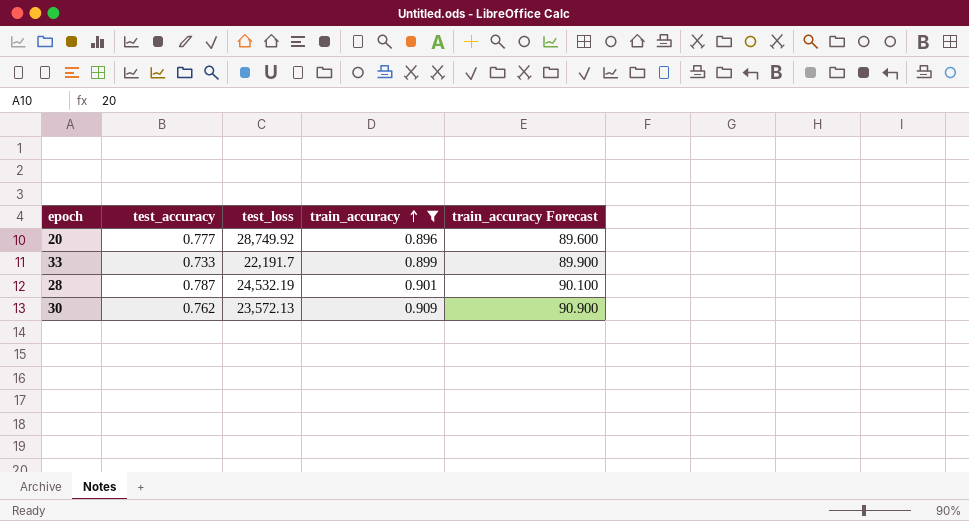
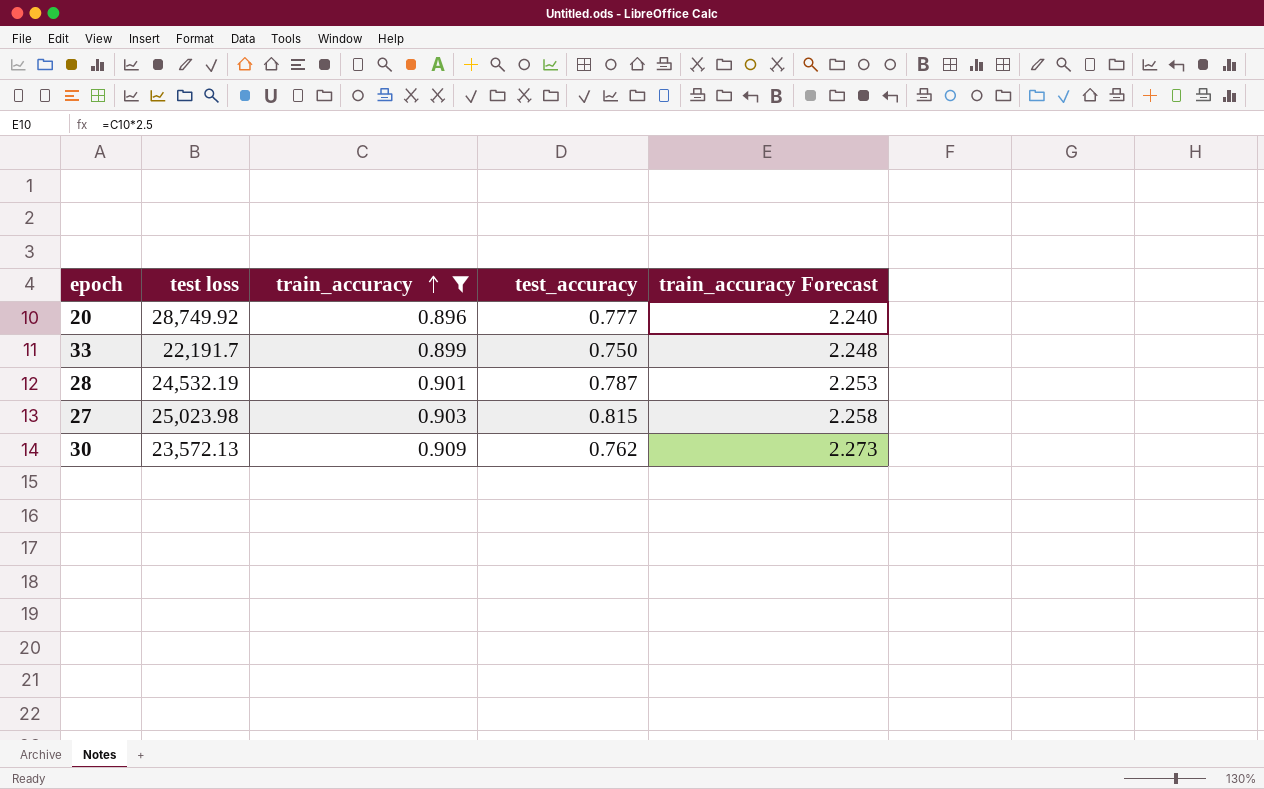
column name: test_loss -> test loss
column test_accuracy | position: 2 -> 4
column train_accuracy Forecast | formula: [train_accuracy] * 100 -> [train_accuracy] * 2.5
33 | test_accuracy: 0.733 -> 0.750
row 27: none -> 25,023.98 | 0.903 | 0.815 | 2.258

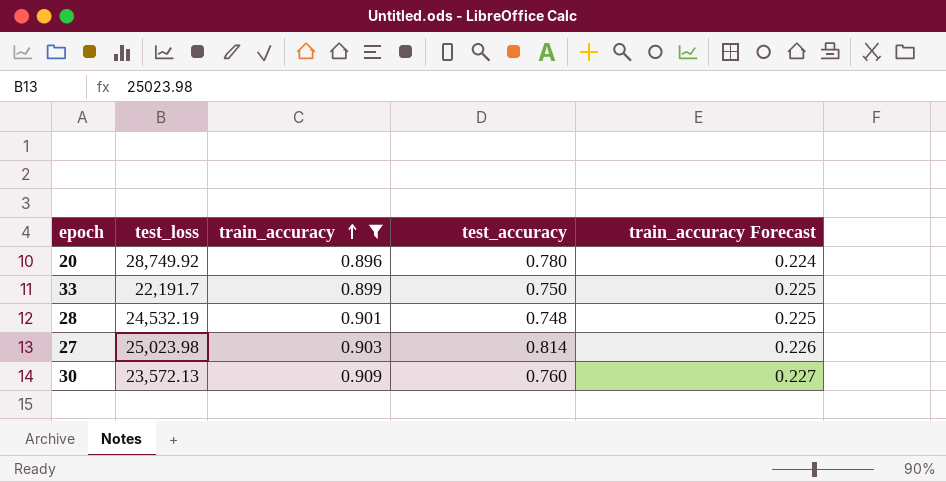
column name: test loss -> test_loss
column train_accuracy Forecast | formula: [train_accuracy] * 2.5 -> [train_accuracy] * 0.25
20 | test_accuracy: 0.777 -> 0.780
28 | test_accuracy: 0.787 -> 0.748
27 | test_accuracy: 0.815 -> 0.814
30 | test_accuracy: 0.762 -> 0.760

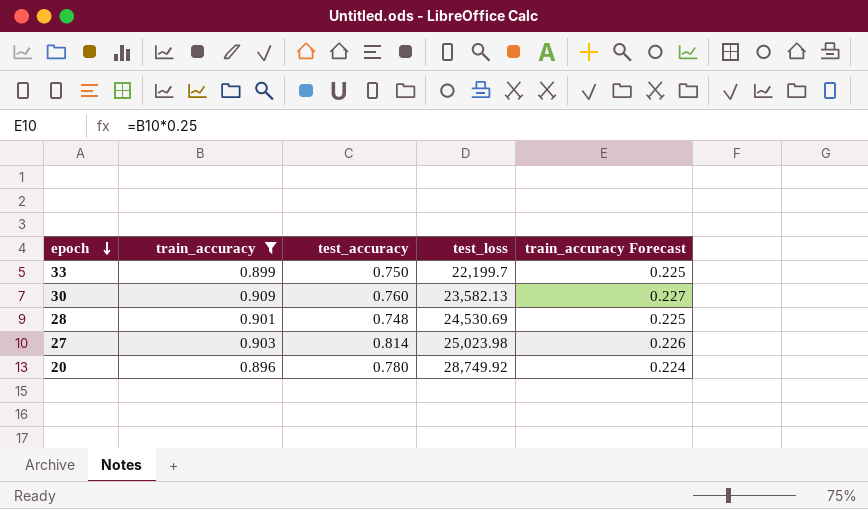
row order: train_accuracy ascending -> epoch descending
column test_loss | position: 2 -> 4
33 | test_loss: 22,191.7 -> 22,199.7
30 | test_loss: 23,572.13 -> 23,582.13
28 | test_loss: 24,532.19 -> 24,530.69

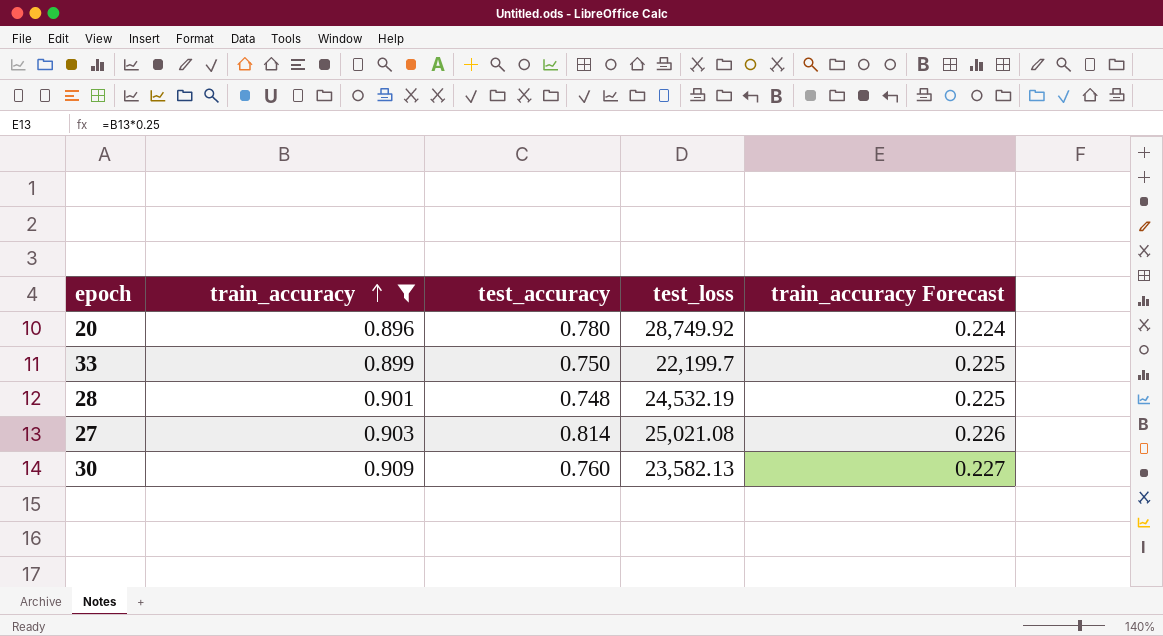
row order: epoch descending -> train_accuracy ascending
28 | test_loss: 24,530.69 -> 24,532.19
27 | test_loss: 25,023.98 -> 25,021.08

